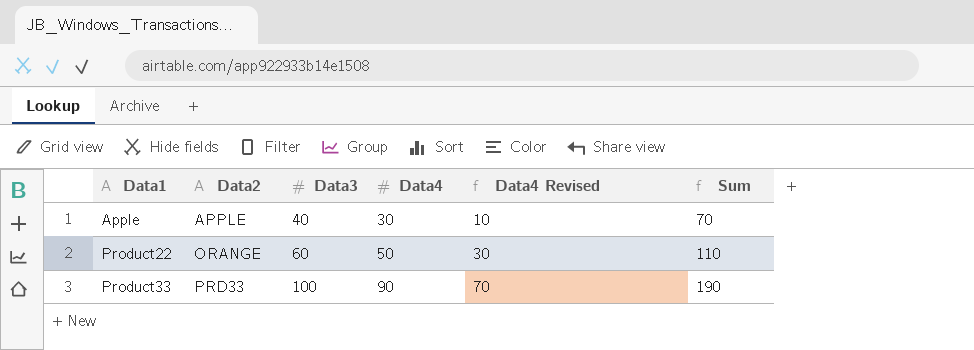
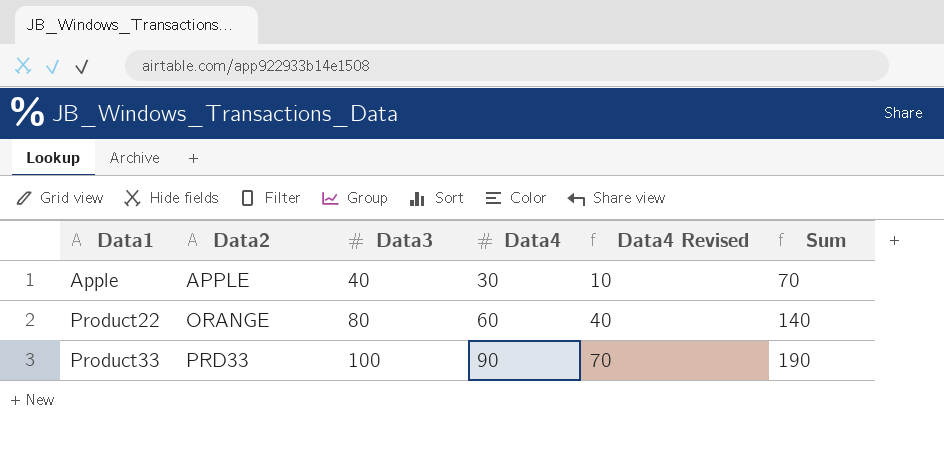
Product22 | Data3: 60 -> 80
Product22 | Data4: 50 -> 60
Product22 | Data4 Revised: 30 -> 40
Product22 | Sum: 110 -> 140

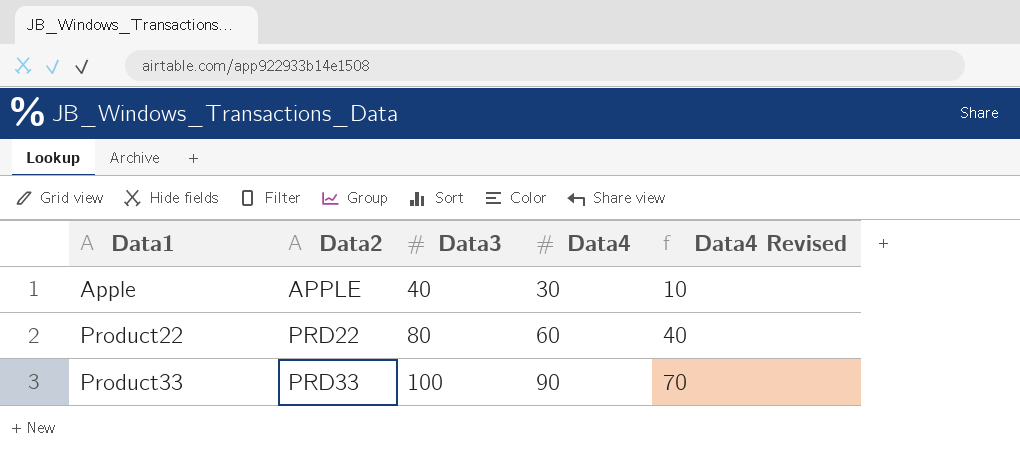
column Sum | formula: [Data3] + [Data4] -> none
Product22 | Data2: ORANGE -> PRD22

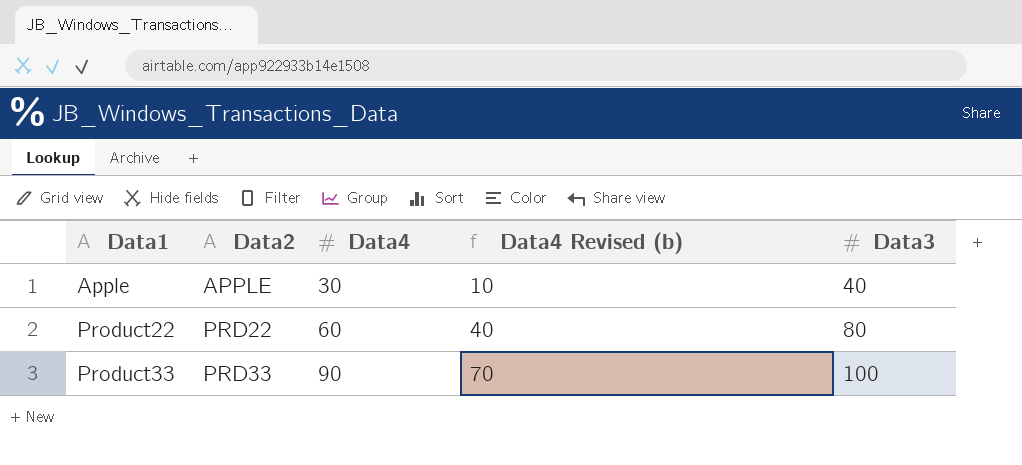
column name: Data4 Revised -> Data4 Revised (b)
column Data3 | position: 3 -> 5

